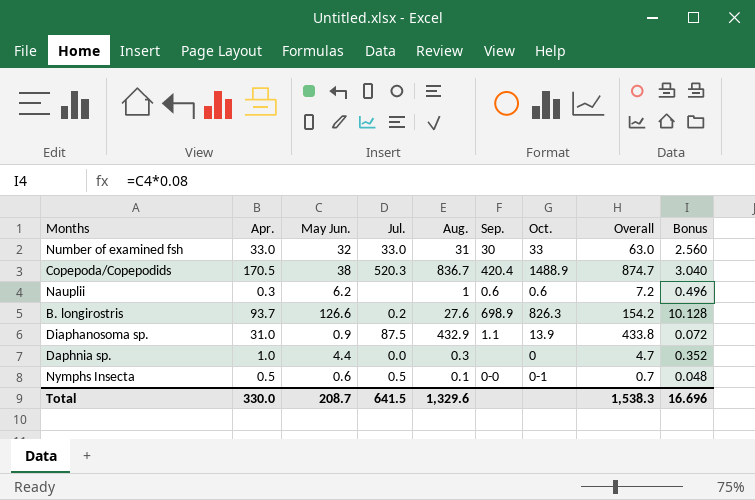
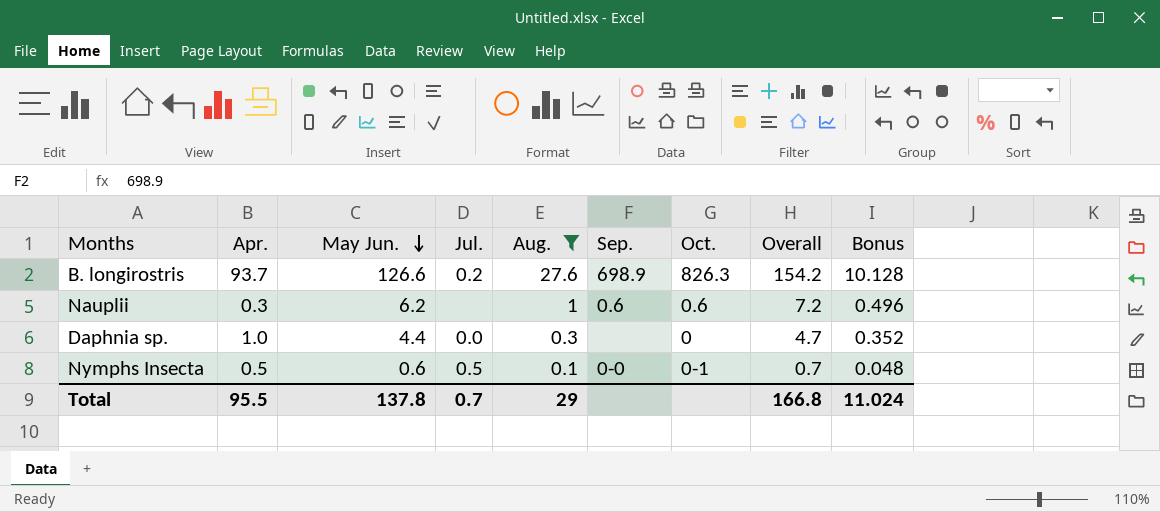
filter: none -> Aug. <= 27.6
row order: none -> May Jun. descending
Total | Apr.: 330.0 -> 95.5
Total | May Jun.: 208.7 -> 137.8
Total | Jul.: 641.5 -> 0.7
Total | Aug.: 1,329.6 -> 29
Total | Overall: 1,538.3 -> 166.8
Total | Bonus: 16.696 -> 11.024

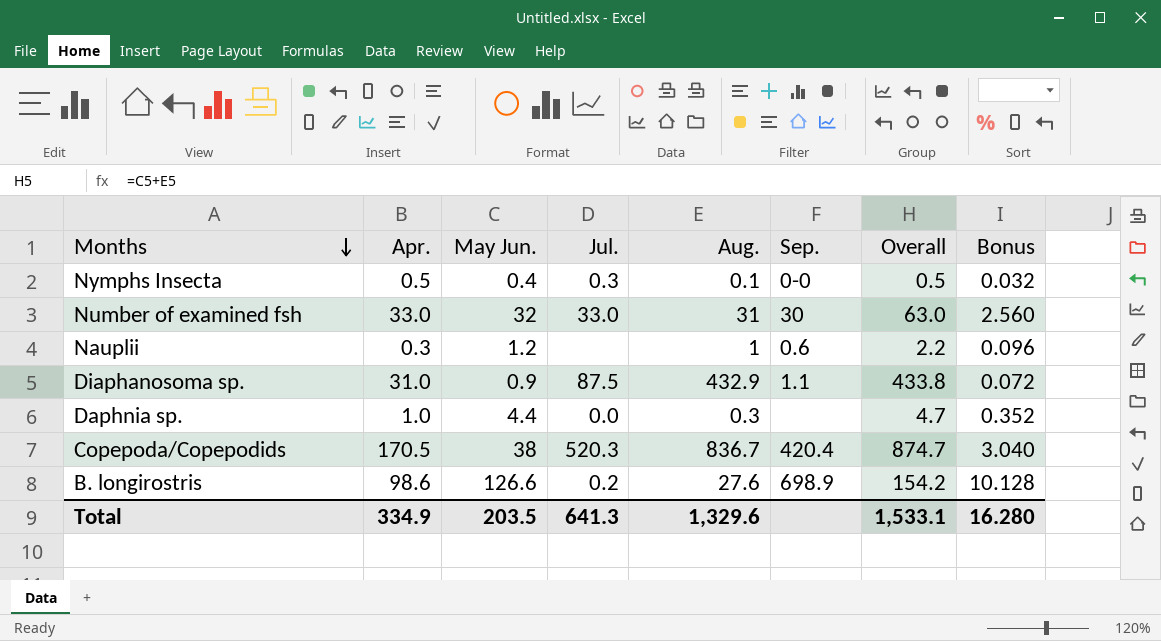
filter: Aug. <= 27.6 -> none
row order: May Jun. descending -> Months descending
column Oct. | position: 7 -> none
Nymphs Insecta | May Jun.: 0.6 -> 0.4
Nymphs Insecta | Jul.: 0.5 -> 0.3
Nymphs Insecta | Overall: 0.7 -> 0.5
Nymphs Insecta | Bonus: 0.048 -> 0.032
Nauplii | May Jun.: 6.2 -> 1.2
Nauplii | Overall: 7.2 -> 2.2
Nauplii | Bonus: 0.496 -> 0.096
B. longirostris | Apr.: 93.7 -> 98.6
Total | Apr.: 95.5 -> 334.9
Total | May Jun.: 137.8 -> 203.5
Total | Jul.: 0.7 -> 641.3
Total | Aug.: 29 -> 1,329.6
Total | Overall: 166.8 -> 1,533.1
Total | Bonus: 11.024 -> 16.280

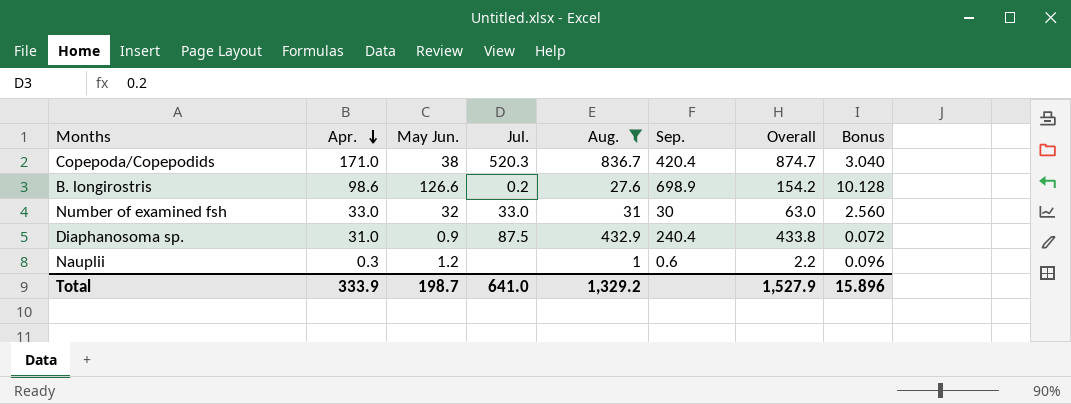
filter: none -> Aug. >= 1
row order: Months descending -> Apr. descending
Copepoda/Copepodids | Apr.: 170.5 -> 171.0
Diaphanosoma sp. | Sep.: 1.1 -> 240.4
Total | Apr.: 334.9 -> 333.9
Total | May Jun.: 203.5 -> 198.7
Total | Jul.: 641.3 -> 641.0
Total | Aug.: 1,329.6 -> 1,329.2
Total | Overall: 1,533.1 -> 1,527.9
Total | Bonus: 16.280 -> 15.896

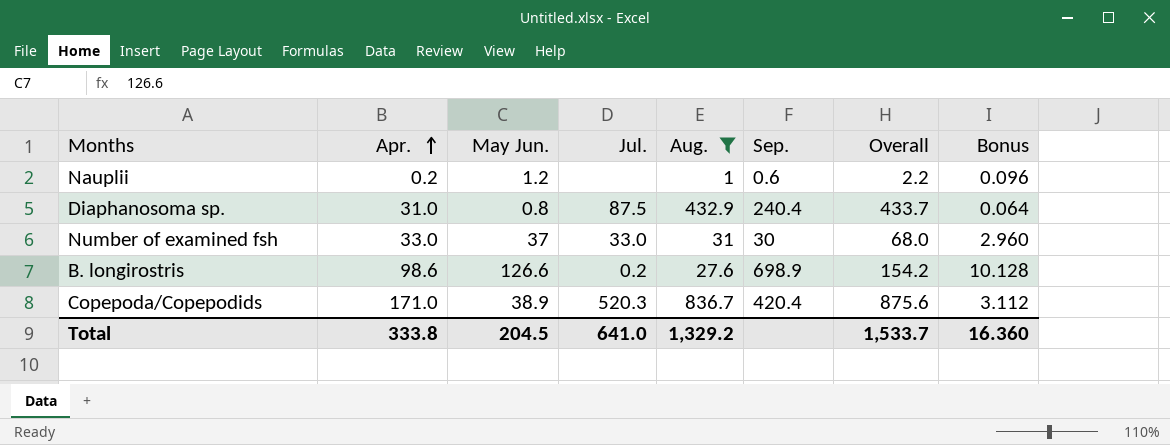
row order: Apr. descending -> Apr. ascending
Nauplii | Apr.: 0.3 -> 0.2
Diaphanosoma sp. | May Jun.: 0.9 -> 0.8
Diaphanosoma sp. | Overall: 433.8 -> 433.7
Diaphanosoma sp. | Bonus: 0.072 -> 0.064
Number of examined fsh | May Jun.: 32 -> 37
Number of examined fsh | Overall: 63.0 -> 68.0
Number of examined fsh | Bonus: 2.560 -> 2.960
Copepoda/Copepodids | May Jun.: 38 -> 38.9
Copepoda/Copepodids | Overall: 874.7 -> 875.6
Copepoda/Copepodids | Bonus: 3.040 -> 3.112
Total | Apr.: 333.9 -> 333.8
Total | May Jun.: 198.7 -> 204.5
Total | Overall: 1,527.9 -> 1,533.7
Total | Bonus: 15.896 -> 16.360

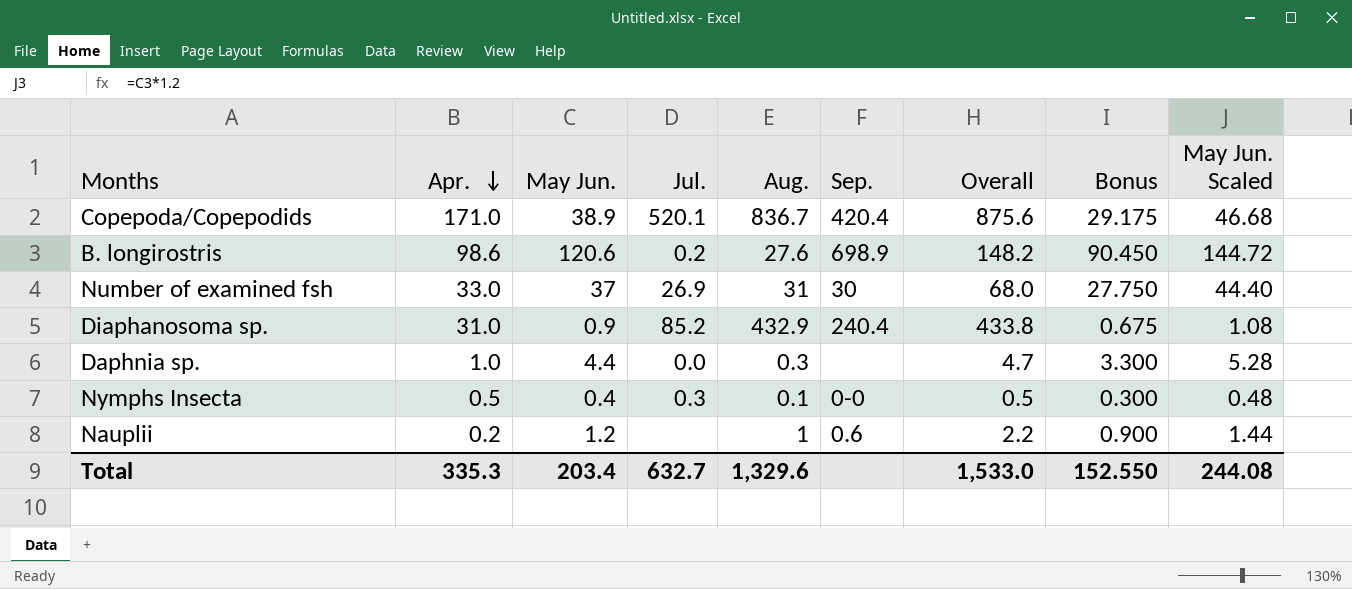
filter: Aug. >= 1 -> none
row order: Apr. ascending -> Apr. descending
column Bonus | formula: [May Jun.] * 0.08 -> [May Jun.] * 0.75
column May Jun. Scaled | formula: none -> [May Jun.] * 1.2
Copepoda/Copepodids | Jul.: 520.3 -> 520.1
B. longirostris | May Jun.: 126.6 -> 120.6
B. longirostris | Overall: 154.2 -> 148.2
Number of examined fsh | Jul.: 33.0 -> 26.9
Diaphanosoma sp. | May Jun.: 0.8 -> 0.9
Diaphanosoma sp. | Jul.: 87.5 -> 85.2
Diaphanosoma sp. | Overall: 433.7 -> 433.8
Total | Apr.: 333.8 -> 335.3
Total | May Jun.: 204.5 -> 203.4
Total | Jul.: 641.0 -> 632.7
Total | Aug.: 1,329.2 -> 1,329.6
Total | Overall: 1,533.7 -> 1,533.0
Total | Bonus: 16.360 -> 152.550

